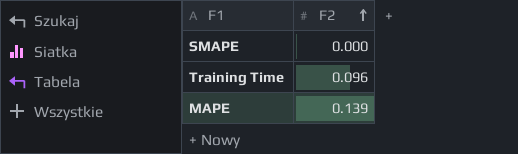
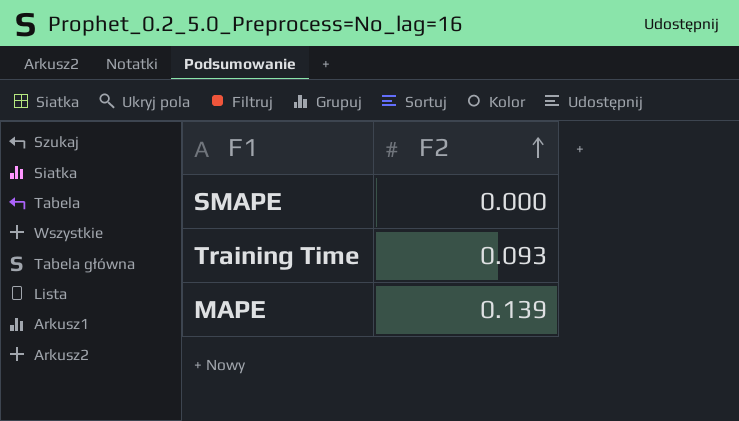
Training Time | F2: 0.096 -> 0.093

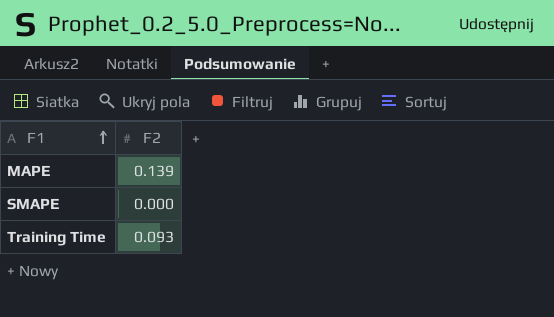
row order: F2 ascending -> F1 ascending

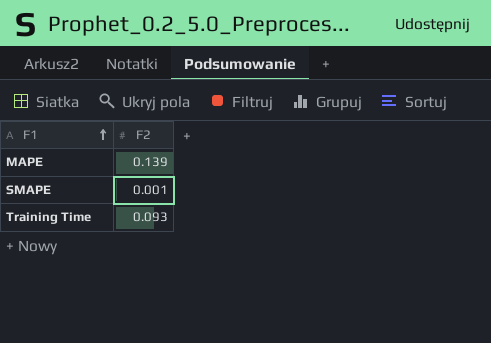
SMAPE | F2: 0.000 -> 0.001

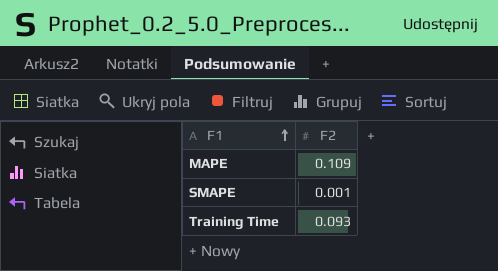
MAPE | F2: 0.139 -> 0.109

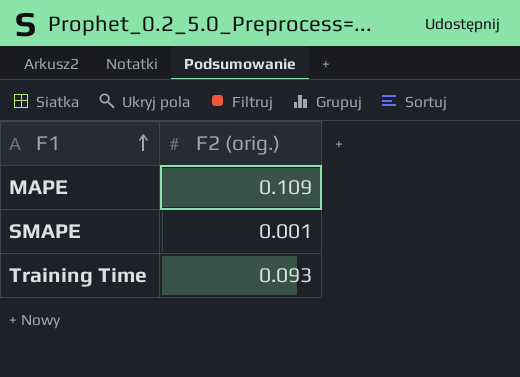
column name: F2 -> F2 (orig.)

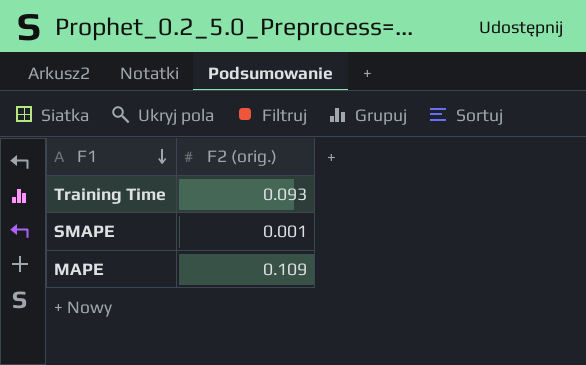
row order: F1 ascending -> F1 descending

